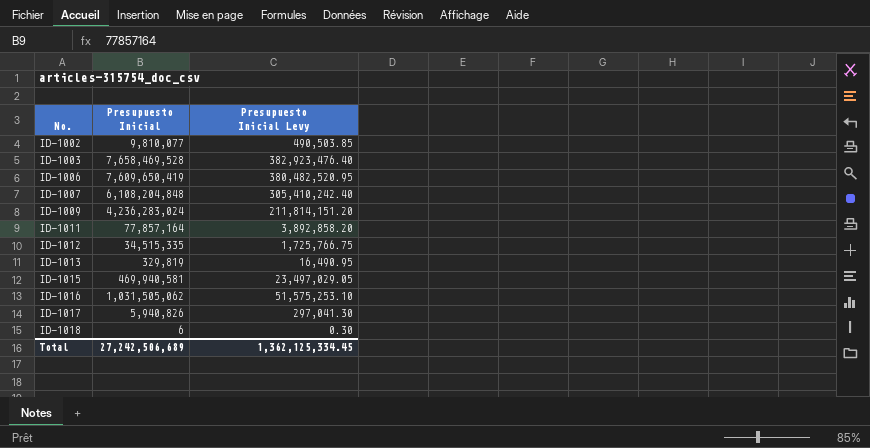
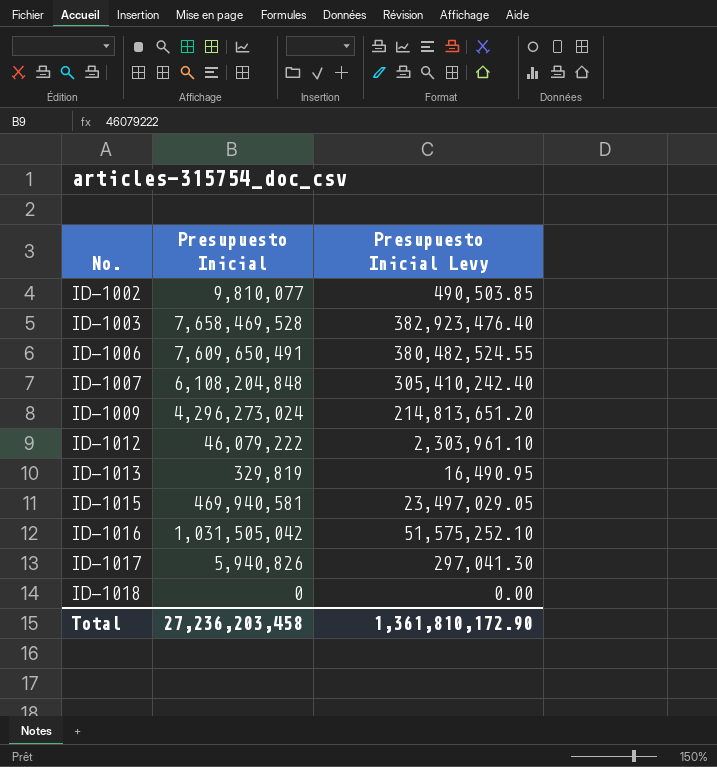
row ID-1011: 77,857,164 | 3,892,858.20 -> none
ID-1006 | Presupuesto Inicial: 7,609,650,419 -> 7,609,650,491
ID-1006 | Presupuesto Inicial Levy: 380,482,520.95 -> 380,482,524.55
ID-1009 | Presupuesto Inicial: 4,236,283,024 -> 4,296,273,024
ID-1009 | Presupuesto Inicial Levy: 211,814,151.20 -> 214,813,651.20
ID-1012 | Presupuesto Inicial: 34,515,335 -> 46,079,222
ID-1012 | Presupuesto Inicial Levy: 1,725,766.75 -> 2,303,961.10
ID-1016 | Presupuesto Inicial: 1,031,505,062 -> 1,031,505,042
ID-1016 | Presupuesto Inicial Levy: 51,575,253.10 -> 51,575,252.10
ID-1018 | Presupuesto Inicial: 6 -> 0
ID-1018 | Presupuesto Inicial Levy: 0.30 -> 0.00
Total | Presupuesto Inicial: 27,242,506,689 -> 27,236,203,458
Total | Presupuesto Inicial Levy: 1,362,125,334.45 -> 1,361,810,172.90

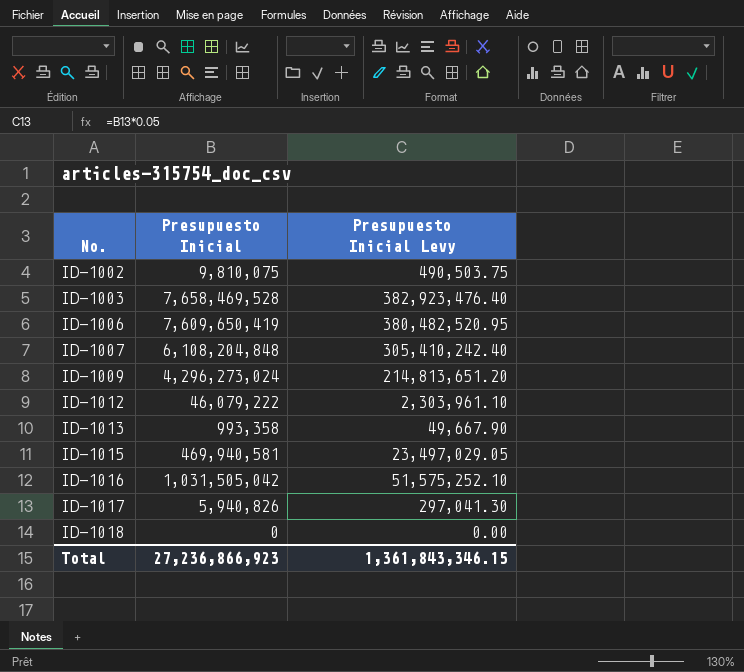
ID-1002 | Presupuesto Inicial: 9,810,077 -> 9,810,075
ID-1002 | Presupuesto Inicial Levy: 490,503.85 -> 490,503.75
ID-1006 | Presupuesto Inicial: 7,609,650,491 -> 7,609,650,419
ID-1006 | Presupuesto Inicial Levy: 380,482,524.55 -> 380,482,520.95
ID-1013 | Presupuesto Inicial: 329,819 -> 993,358
ID-1013 | Presupuesto Inicial Levy: 16,490.95 -> 49,667.90
Total | Presupuesto Inicial: 27,236,203,458 -> 27,236,866,923
Total | Presupuesto Inicial Levy: 1,361,810,172.90 -> 1,361,843,346.15

